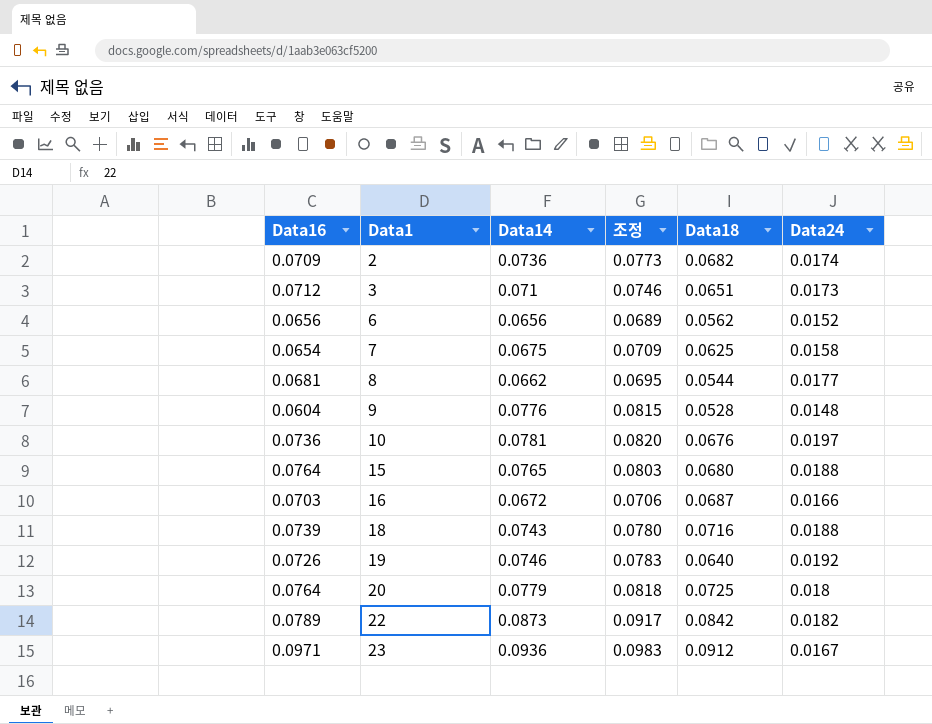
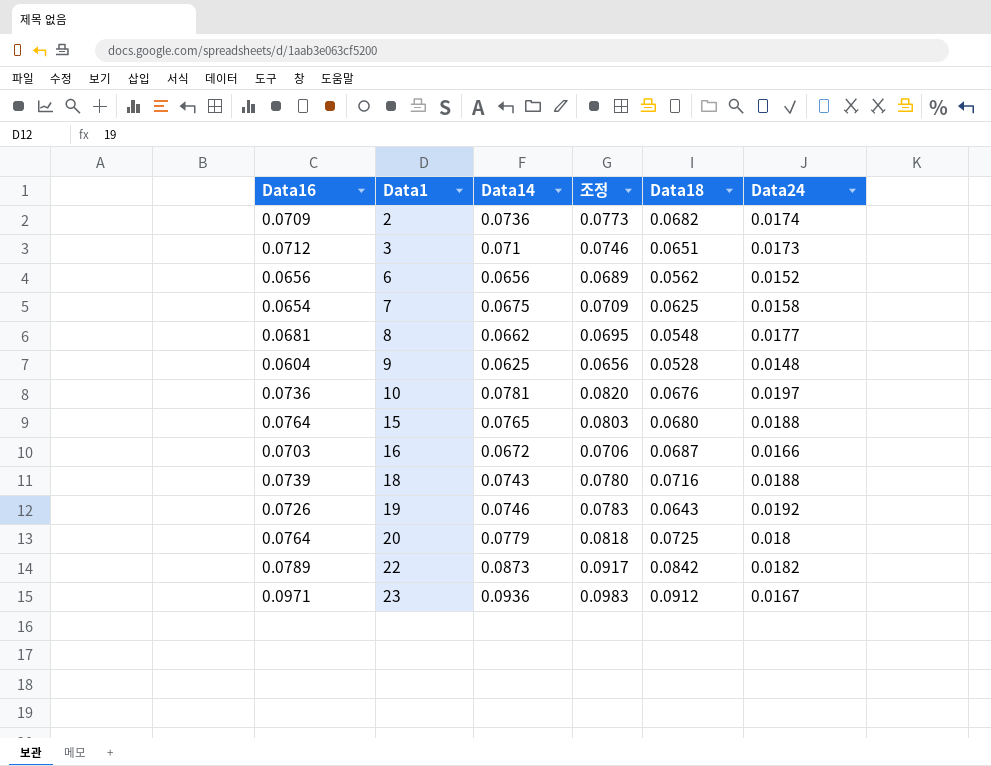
8 | Data18: 0.0544 -> 0.0548
9 | Data14: 0.0776 -> 0.0625
9 | 조정: 0.0815 -> 0.0656
19 | Data18: 0.0640 -> 0.0643

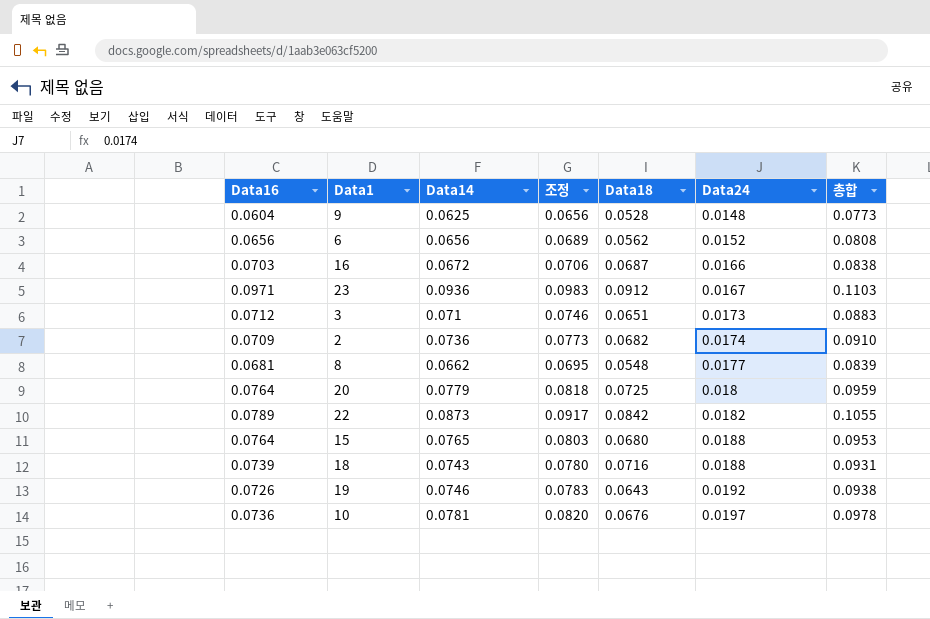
row order: Data1 ascending -> Data24 ascending
column 총합 | formula: none -> [Data14] + [Data24]
row 7: 0.0654 | 0.0675 | 0.0709 | 0.0625 | 0.0158 -> none

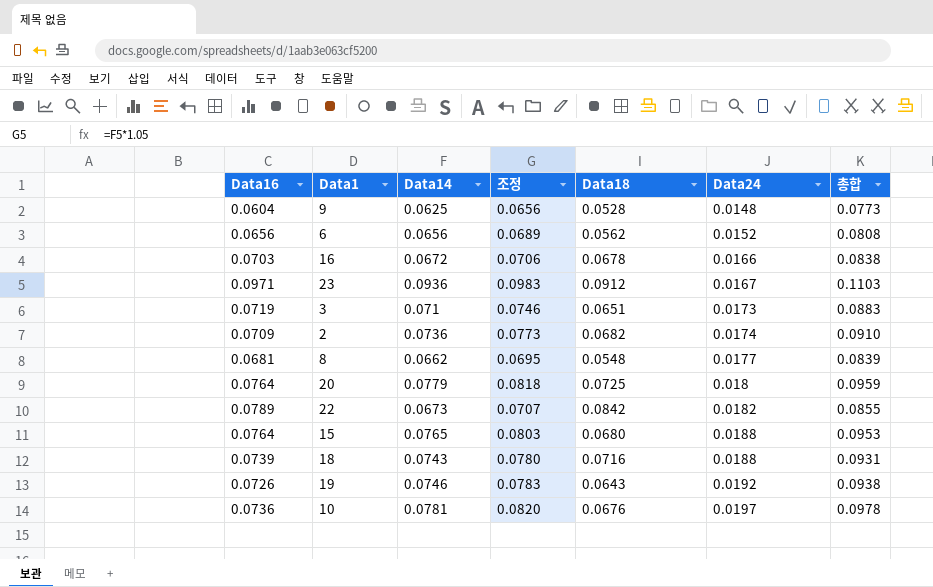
16 | Data18: 0.0687 -> 0.0678
3 | Data16: 0.0712 -> 0.0719
22 | Data14: 0.0873 -> 0.0673
22 | 조정: 0.0917 -> 0.0707
22 | 총합: 0.1055 -> 0.0855

